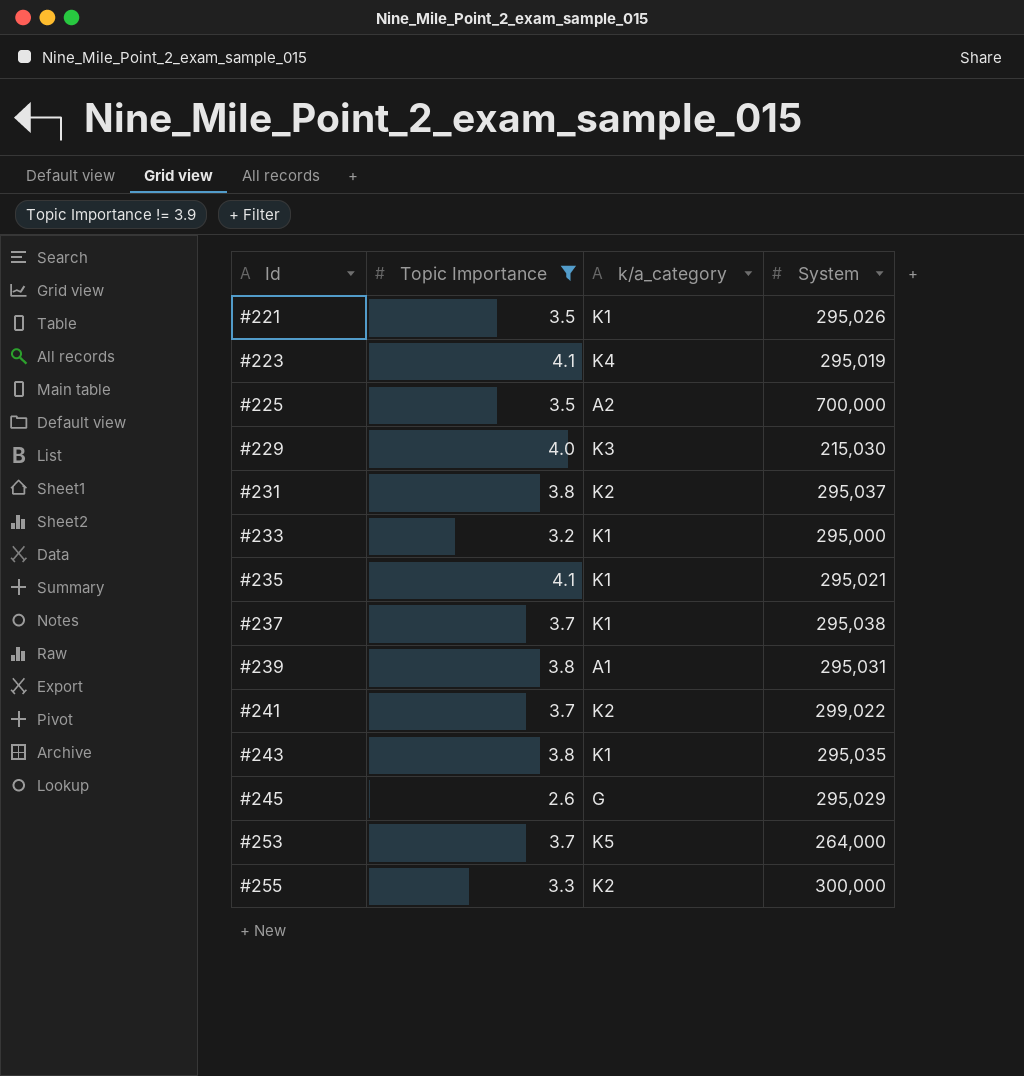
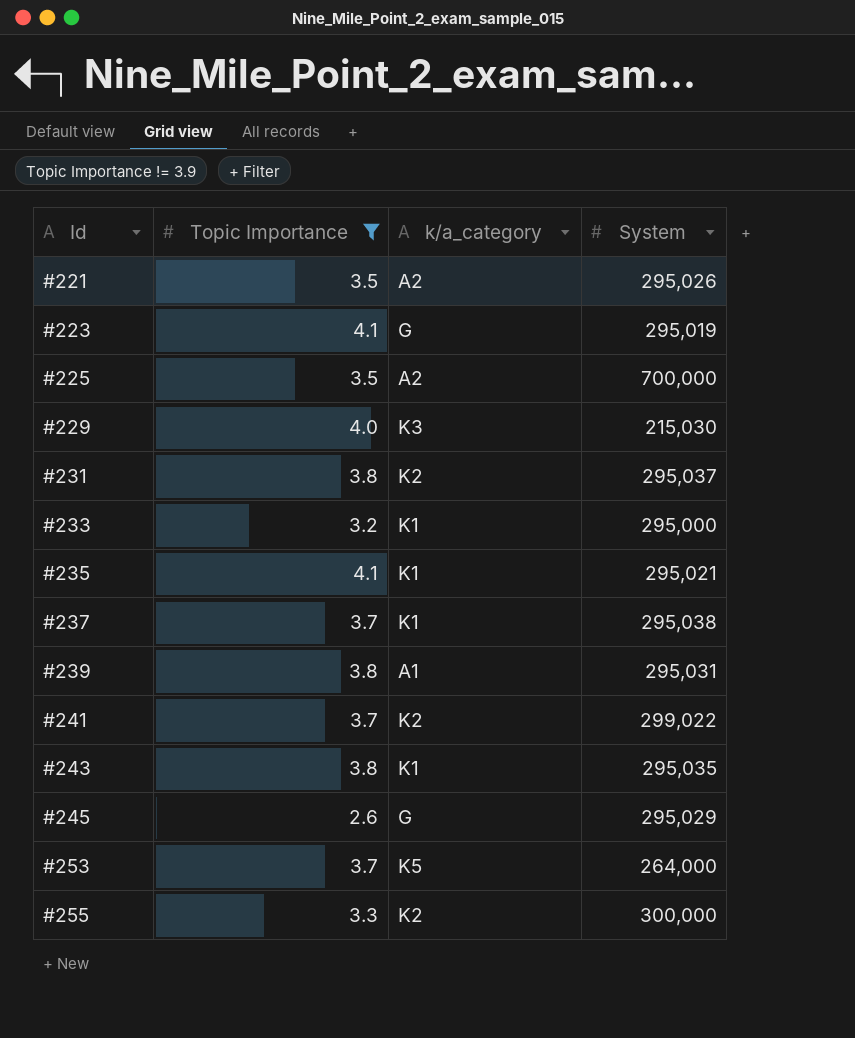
#221 | k/a_category: K1 -> A2
#223 | k/a_category: K4 -> G

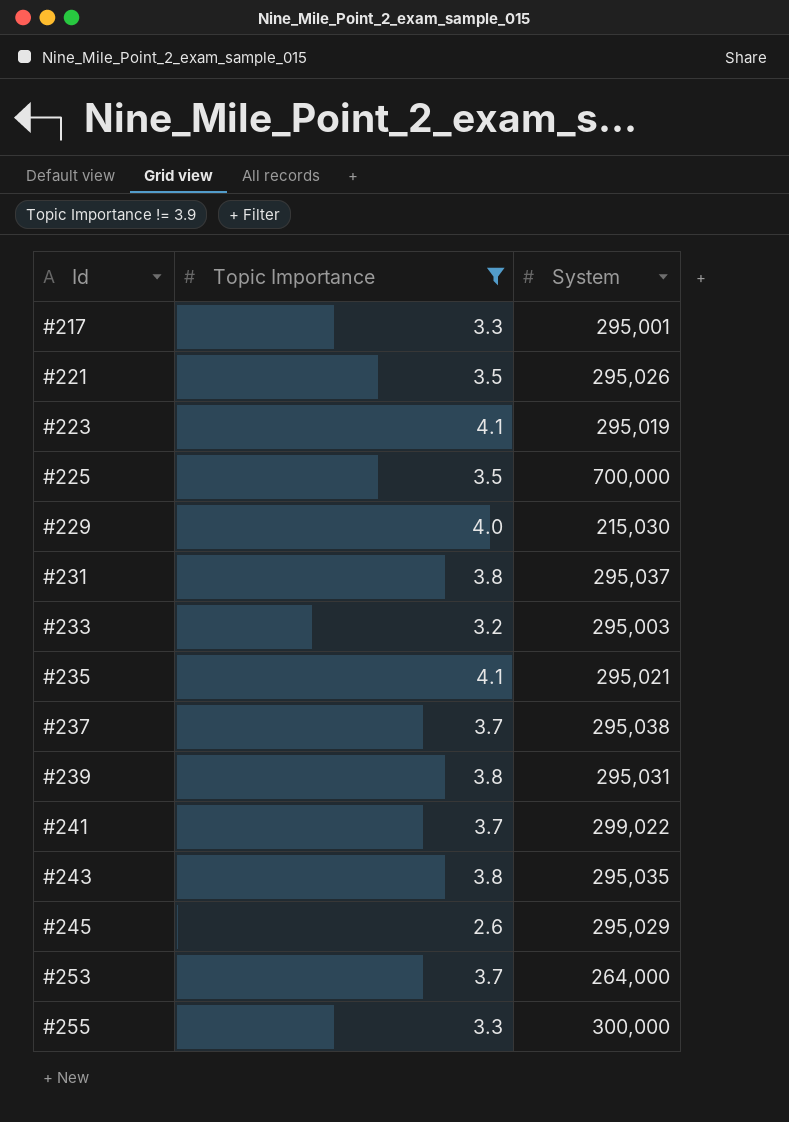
column k/a_category | position: 3 -> none
row #217: none -> 3.3 | 295,001
#233 | System: 295,000 -> 295,003

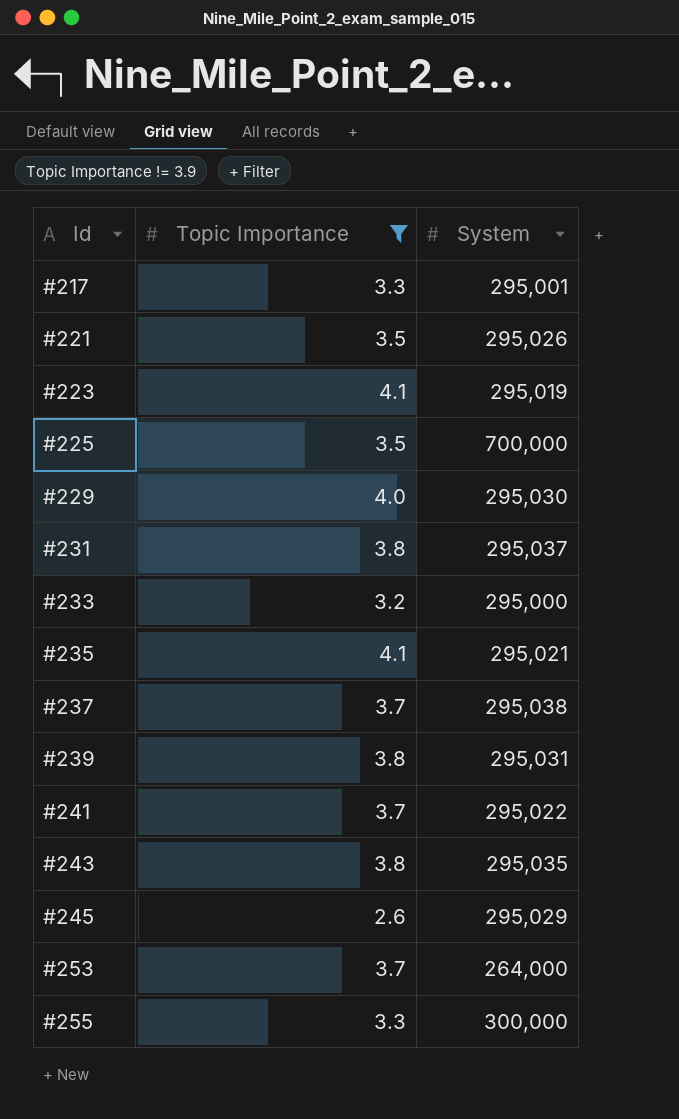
#229 | System: 215,030 -> 295,030
#233 | System: 295,003 -> 295,000
#241 | System: 299,022 -> 295,022

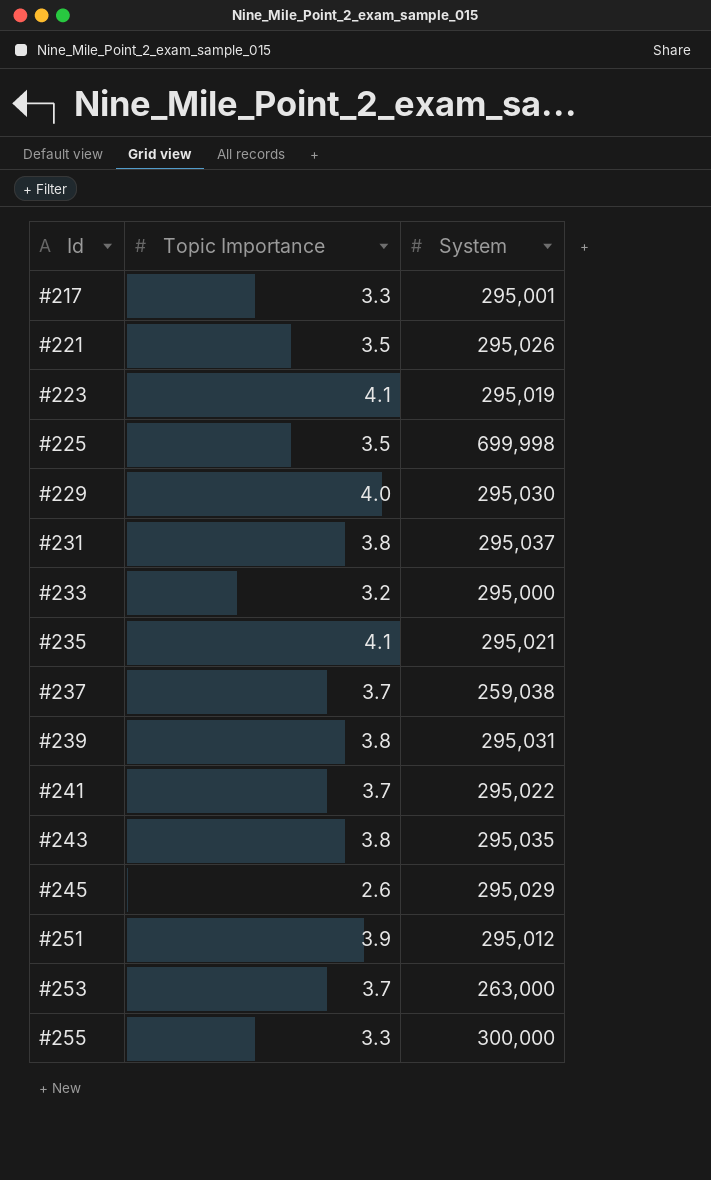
filter: Topic Importance != 3.9 -> none
#225 | System: 700,000 -> 699,998
#237 | System: 295,038 -> 259,038
#253 | System: 264,000 -> 263,000

